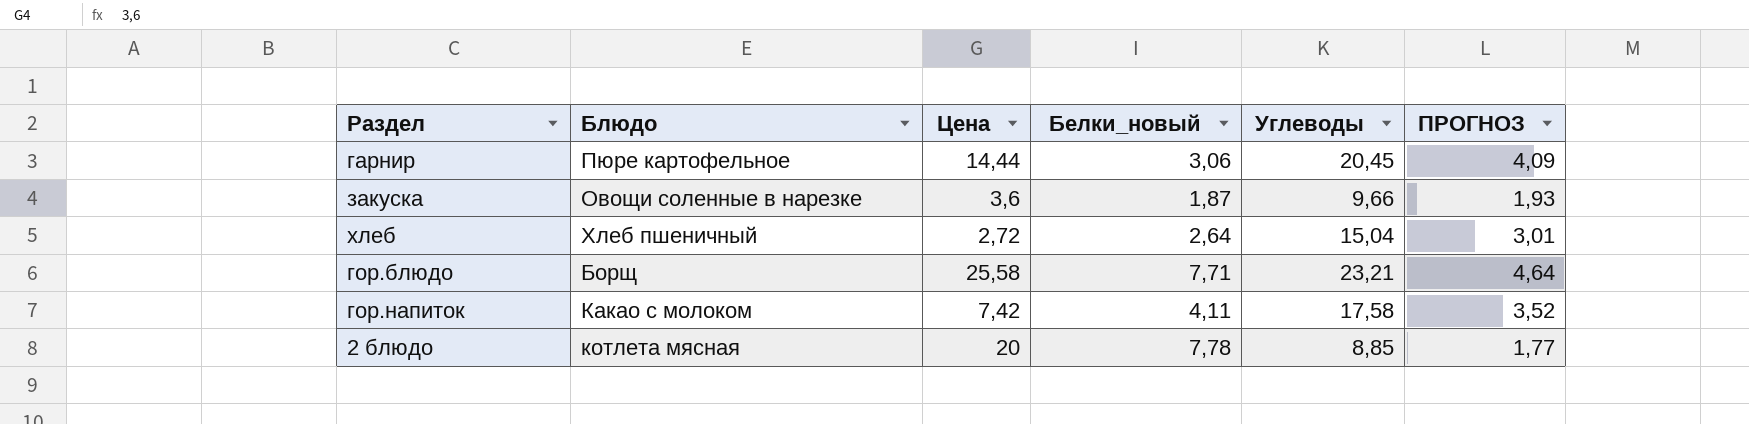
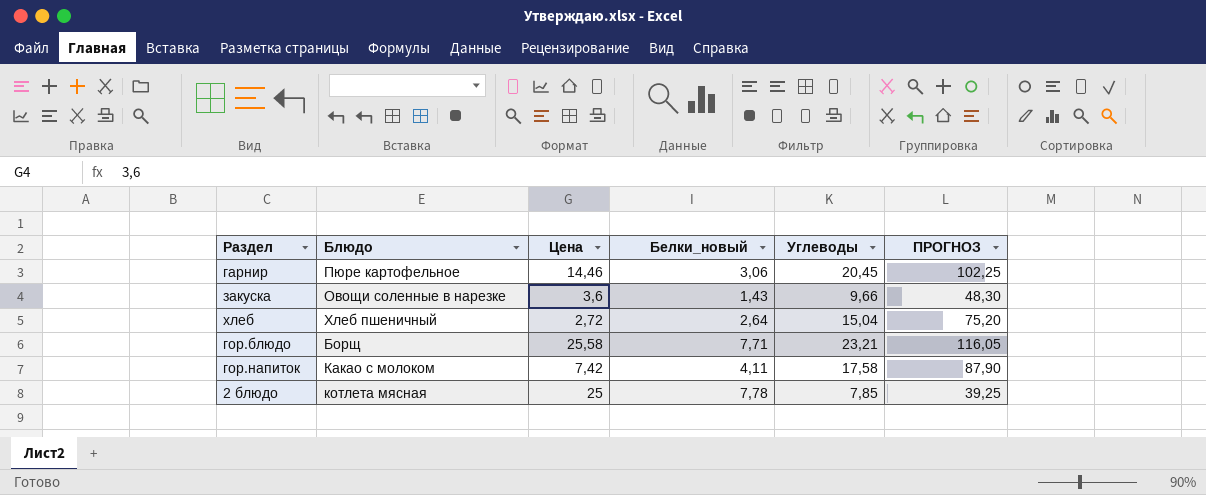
column ПРОГНОЗ | formula: [Углеводы] * 0,2 -> [Углеводы] * 5
гарнир | Цена: 14,44 -> 14,46
закуска | Белки_новый: 1,87 -> 1,43
2 блюдо | Цена: 20 -> 25
2 блюдо | Углеводы: 8,85 -> 7,85

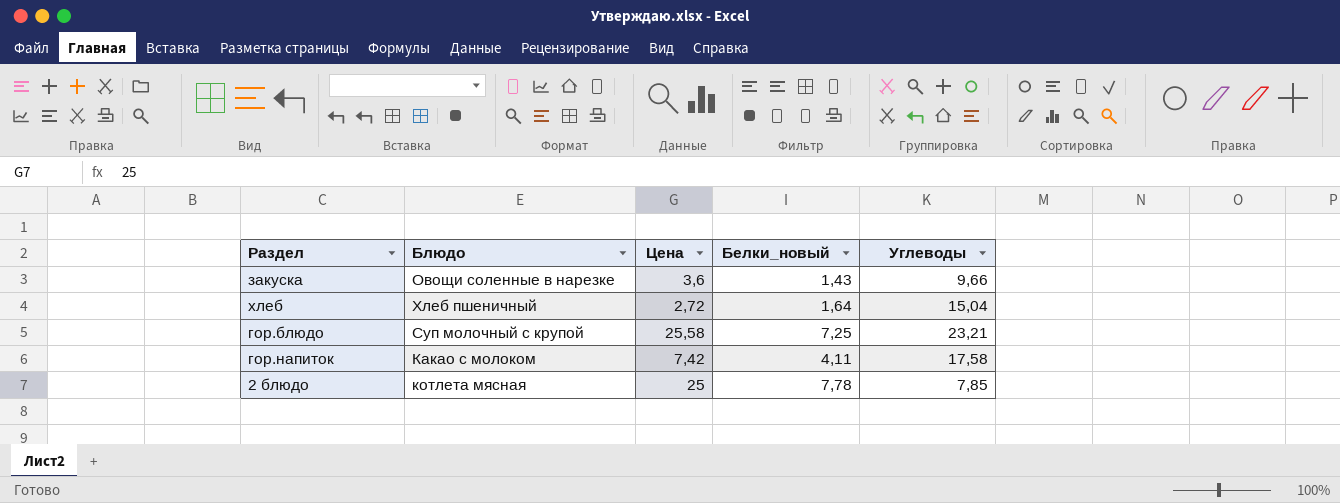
column ПРОГНОЗ | formula: [Углеводы] * 5 -> none
row гарнир: Пюре картофельное | 14,46 | 3,06 | 20,45 | 102,25 -> none
хлеб | Белки_новый: 2,64 -> 1,64
гор.блюдо | Блюдо: Борщ -> Суп молочный с крупой
гор.блюдо | Белки_новый: 7,71 -> 7,25

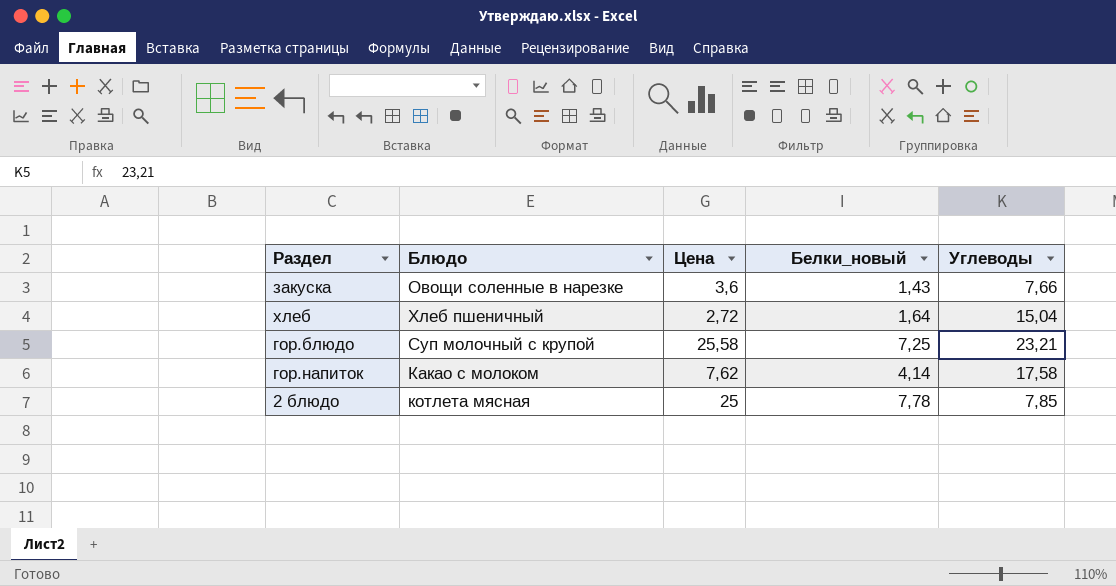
закуска | Углеводы: 9,66 -> 7,66
гор.напиток | Цена: 7,42 -> 7,62
гор.напиток | Белки_новый: 4,11 -> 4,14

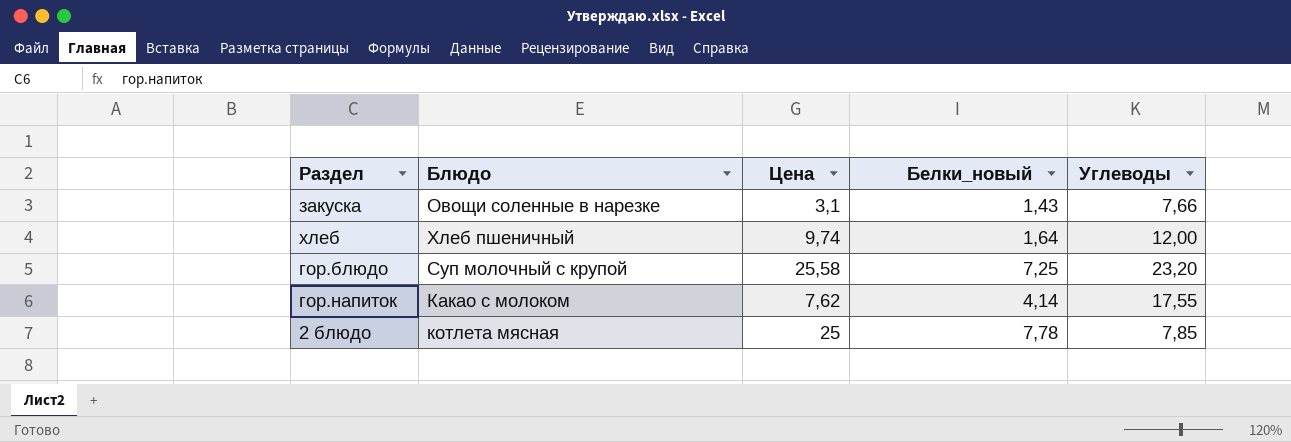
закуска | Цена: 3,6 -> 3,1
хлеб | Цена: 2,72 -> 9,74
хлеб | Углеводы: 15,04 -> 12,00
гор.блюдо | Углеводы: 23,21 -> 23,20
гор.напиток | Углеводы: 17,58 -> 17,55

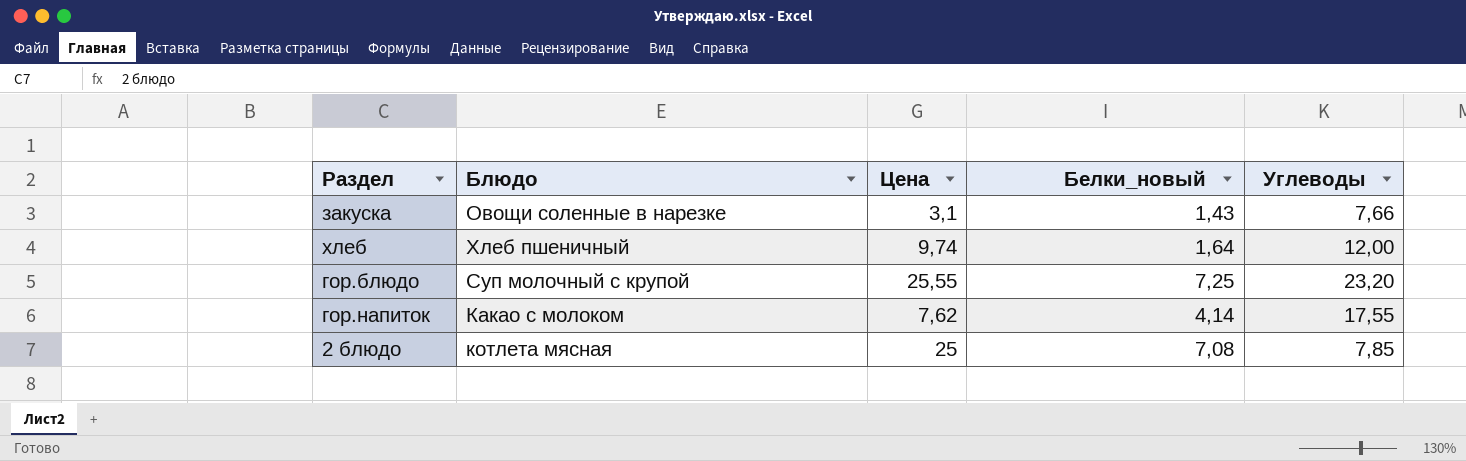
гор.блюдо | Цена: 25,58 -> 25,55
2 блюдо | Белки_новый: 7,78 -> 7,08

